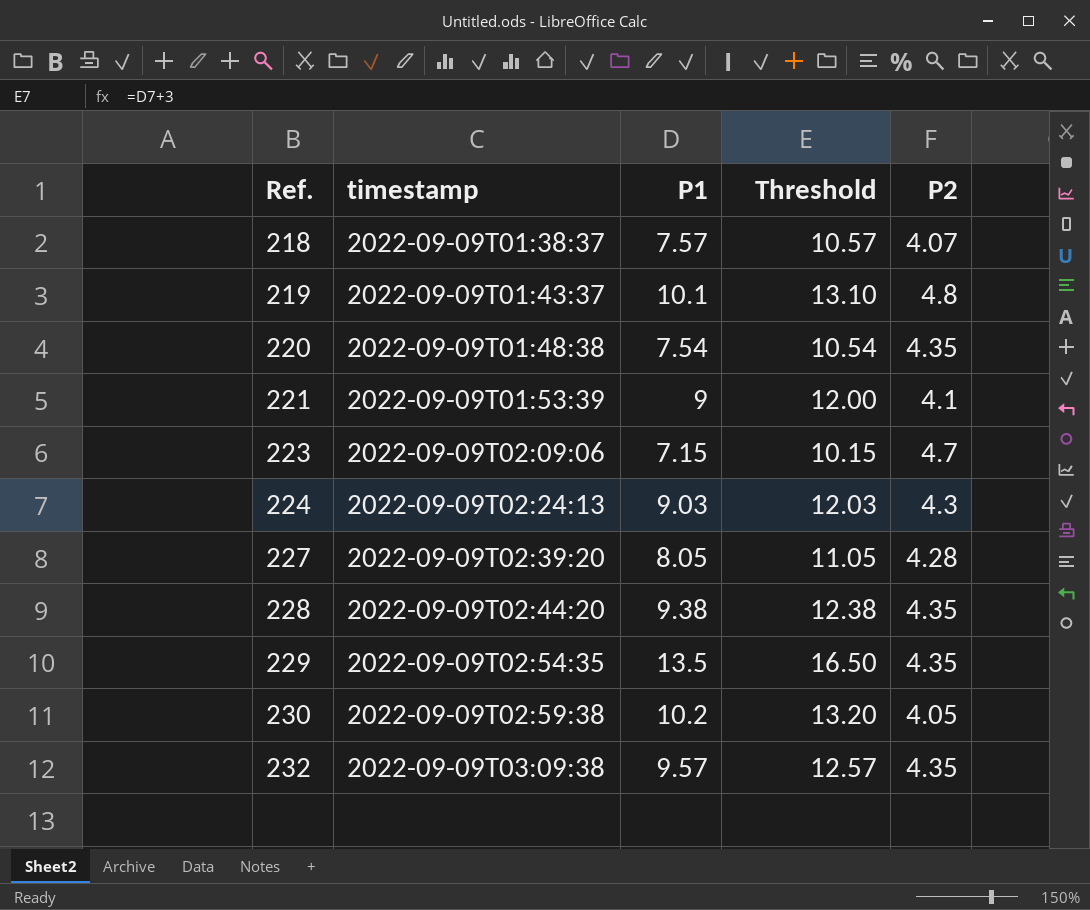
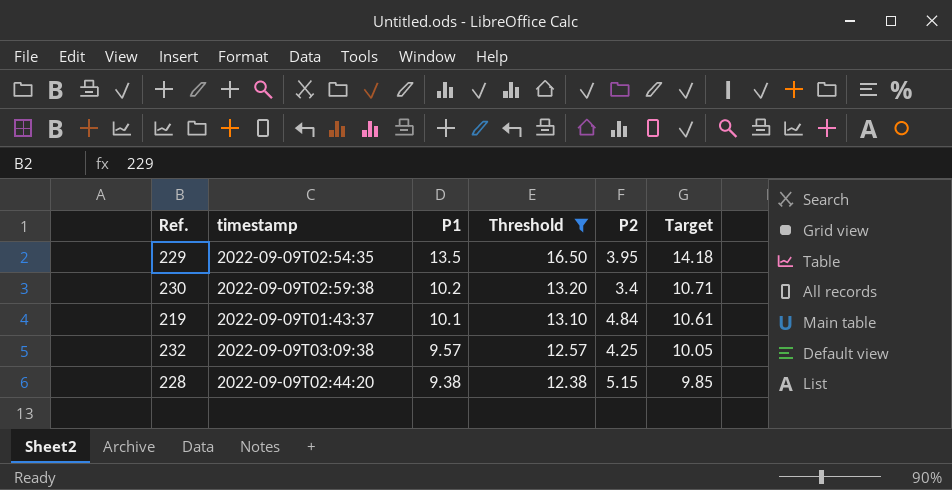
filter: none -> Threshold >= 12.38
row order: Ref. ascending -> P1 descending
column Target | formula: none -> [P1] * 1.05
229 | P2: 4.35 -> 3.95
230 | P2: 4.05 -> 3.4
219 | P2: 4.8 -> 4.84
232 | P2: 4.35 -> 4.25
228 | P2: 4.35 -> 5.15

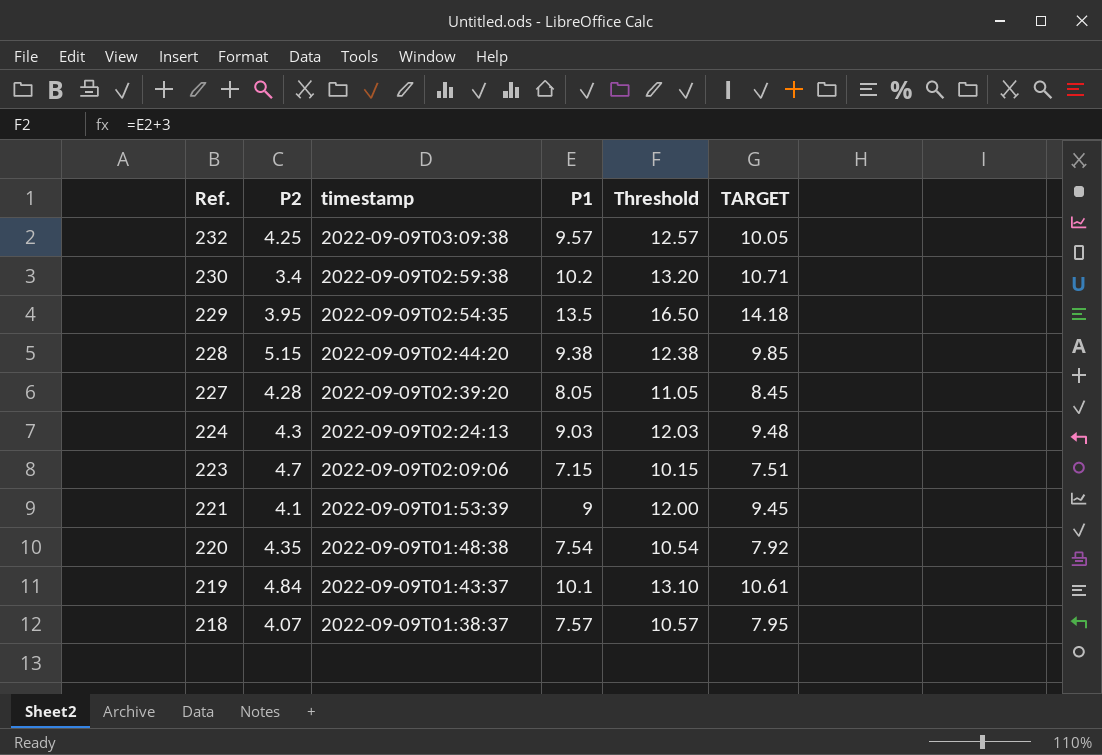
filter: Threshold >= 12.38 -> none
row order: P1 descending -> Ref. descending
column P2 | position: 5 -> 2
column name: Target -> TARGET

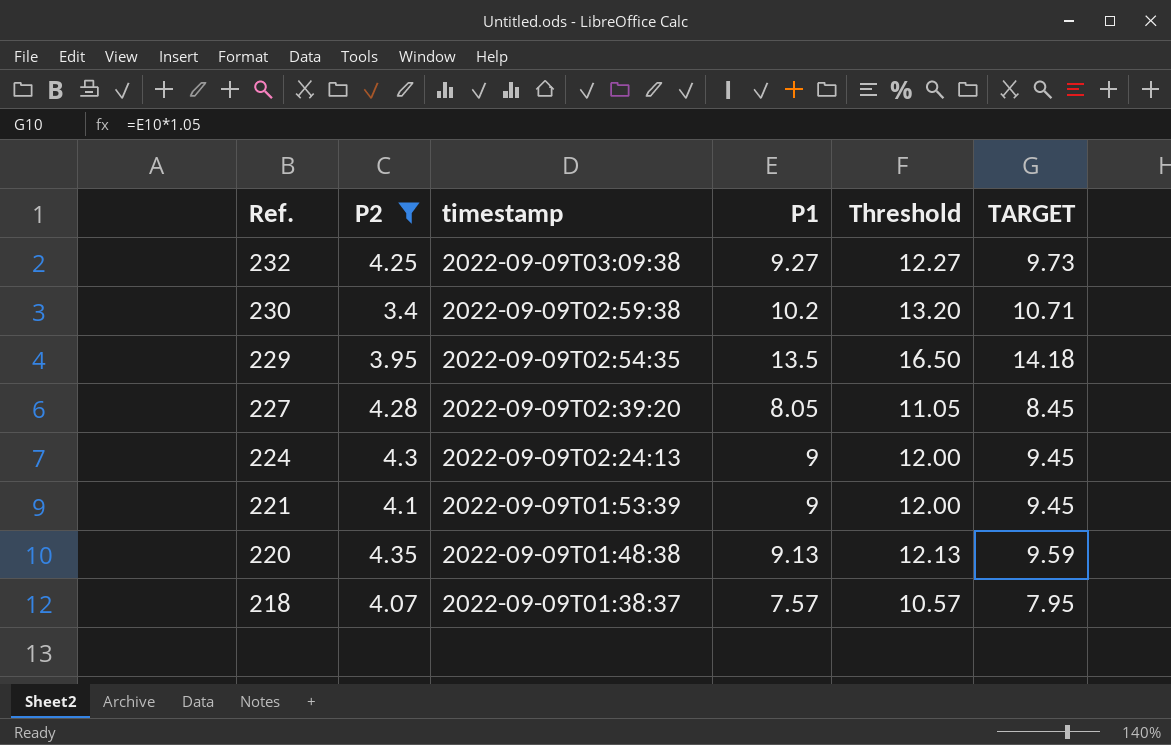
filter: none -> P2 <= 4.35
232 | P1: 9.57 -> 9.27
232 | Threshold: 12.57 -> 12.27
232 | TARGET: 10.05 -> 9.73
224 | P1: 9.03 -> 9
224 | Threshold: 12.03 -> 12.00
224 | TARGET: 9.48 -> 9.45
220 | P1: 7.54 -> 9.13
220 | Threshold: 10.54 -> 12.13
220 | TARGET: 7.92 -> 9.59

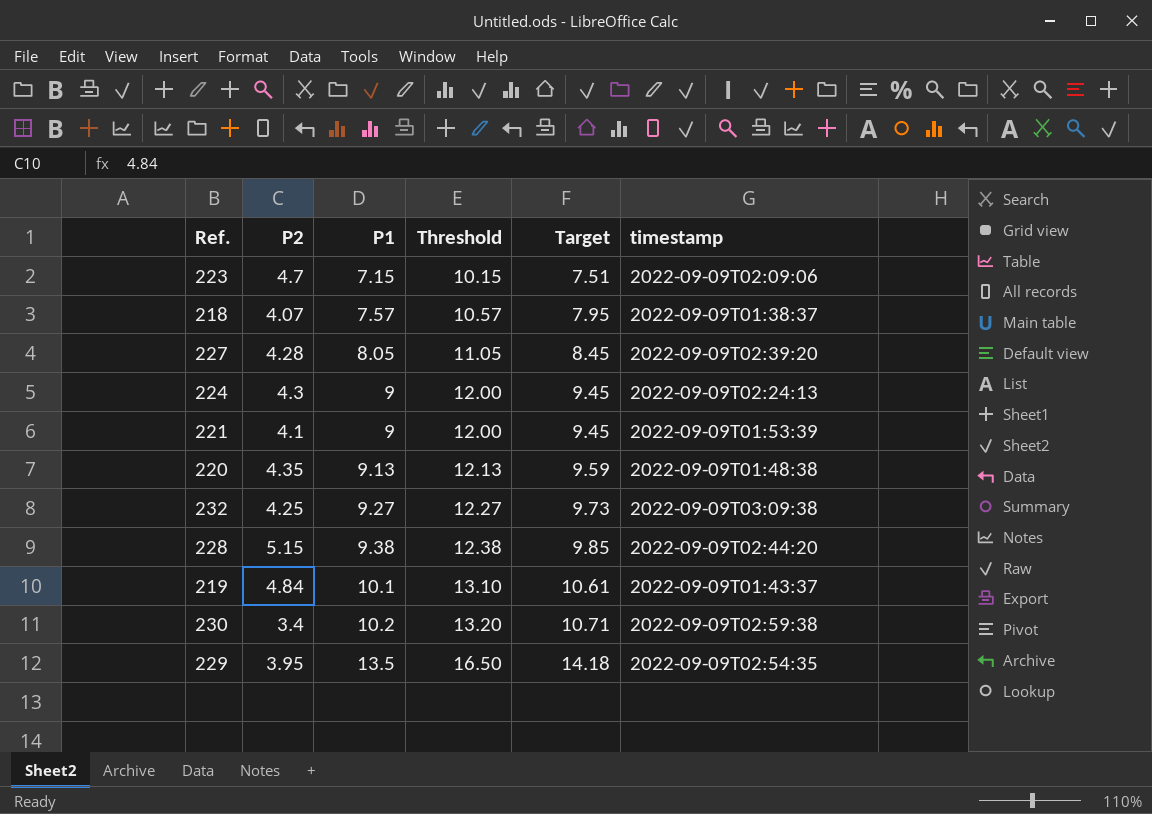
filter: P2 <= 4.35 -> none
row order: Ref. descending -> P1 ascending
column name: TARGET -> Target
column timestamp | position: 3 -> 6

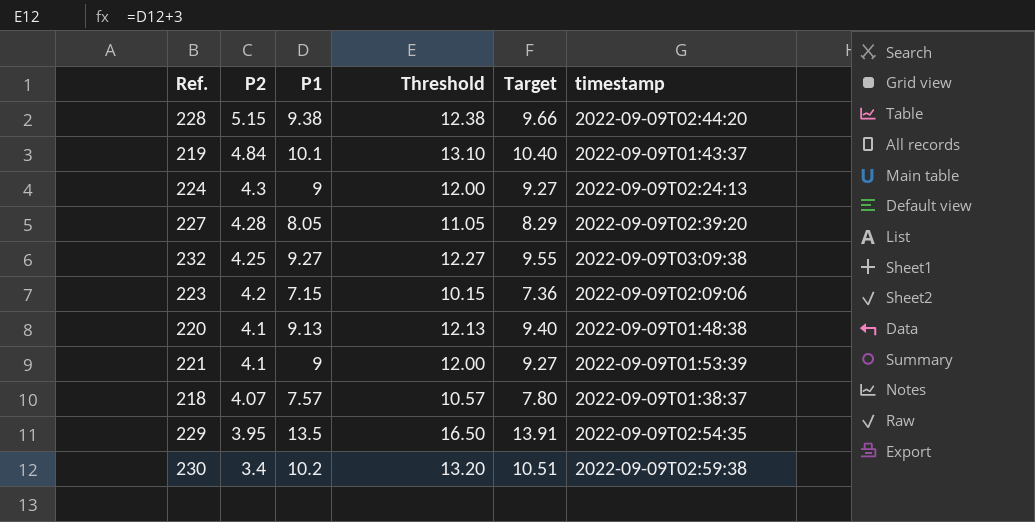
row order: P1 ascending -> P2 descending
column Target | formula: [P1] * 1.05 -> [P1] * 1.03
223 | P2: 4.7 -> 4.2
220 | P2: 4.35 -> 4.1

